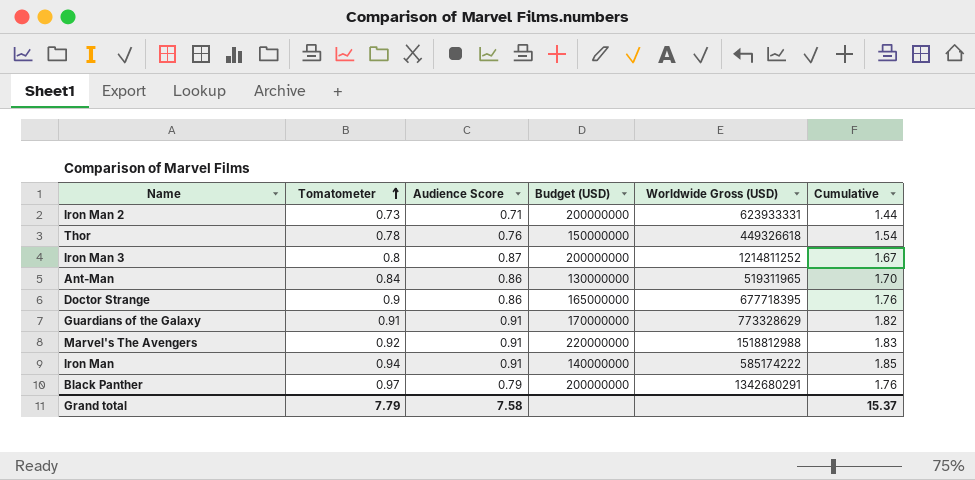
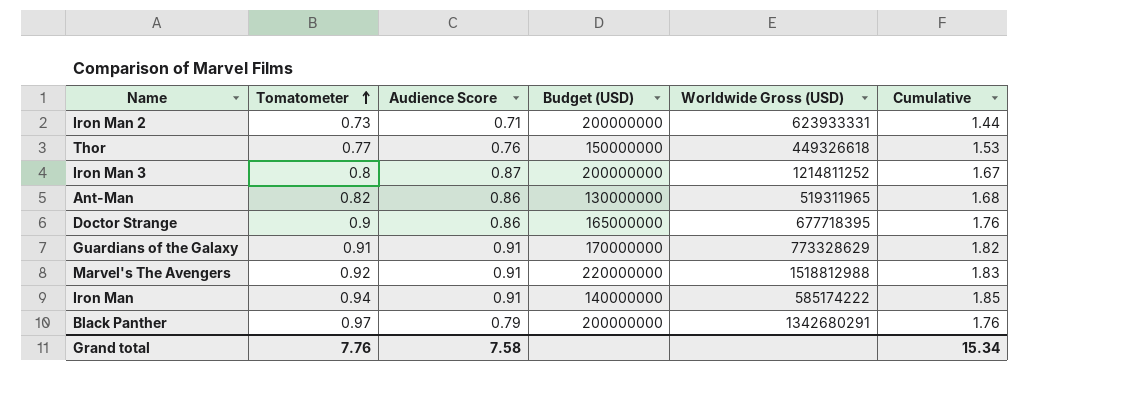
Thor | Tomatometer: 0.78 -> 0.77
Thor | Cumulative: 1.54 -> 1.53
Ant-Man | Tomatometer: 0.84 -> 0.82
Ant-Man | Cumulative: 1.70 -> 1.68
Grand total | Tomatometer: 7.79 -> 7.76
Grand total | Cumulative: 15.37 -> 15.34

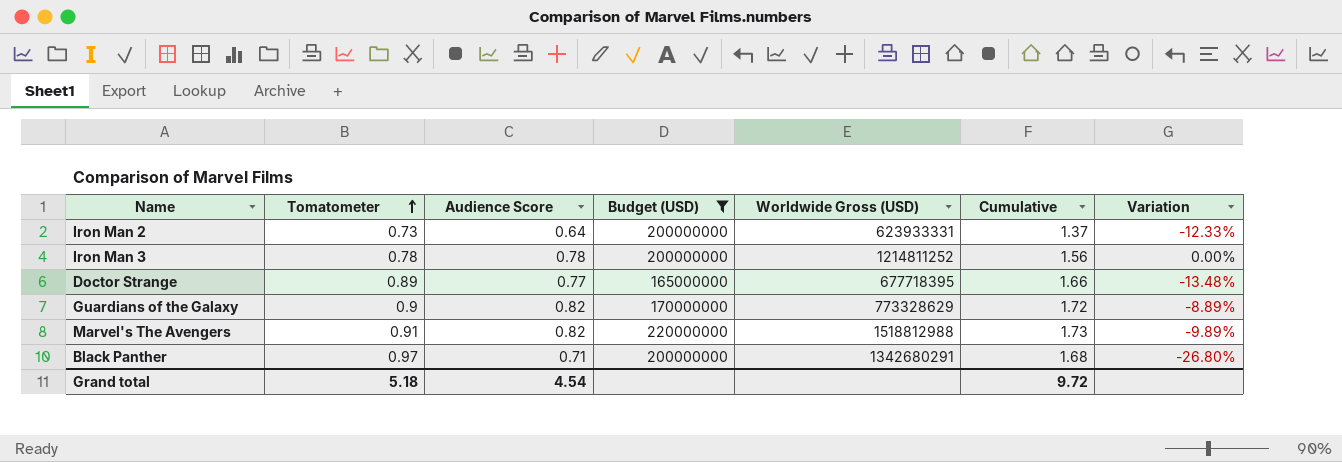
filter: none -> Budget (USD) >= 165000000
column Variation | formula: none -> ([Audience Score] - [Tomatometer]) / [Tomatometer]
Iron Man 2 | Audience Score: 0.71 -> 0.64
Iron Man 2 | Cumulative: 1.44 -> 1.37
Iron Man 3 | Tomatometer: 0.8 -> 0.78
Iron Man 3 | Audience Score: 0.87 -> 0.78
Iron Man 3 | Cumulative: 1.67 -> 1.56
Doctor Strange | Tomatometer: 0.9 -> 0.89
Doctor Strange | Audience Score: 0.86 -> 0.77
Doctor Strange | Cumulative: 1.76 -> 1.66
Guardians of the Galaxy | Tomatometer: 0.91 -> 0.9
Guardians of the Galaxy | Audience Score: 0.91 -> 0.82
Guardians of the Galaxy | Cumulative: 1.82 -> 1.72
Marvel's The Avengers | Tomatometer: 0.92 -> 0.91
Marvel's The Avengers | Audience Score: 0.91 -> 0.82
Marvel's The Avengers | Cumulative: 1.83 -> 1.73
Black Panther | Audience Score: 0.79 -> 0.71
Black Panther | Cumulative: 1.76 -> 1.68
Grand total | Tomatometer: 7.76 -> 5.18
Grand total | Audience Score: 7.58 -> 4.54
Grand total | Cumulative: 15.34 -> 9.72

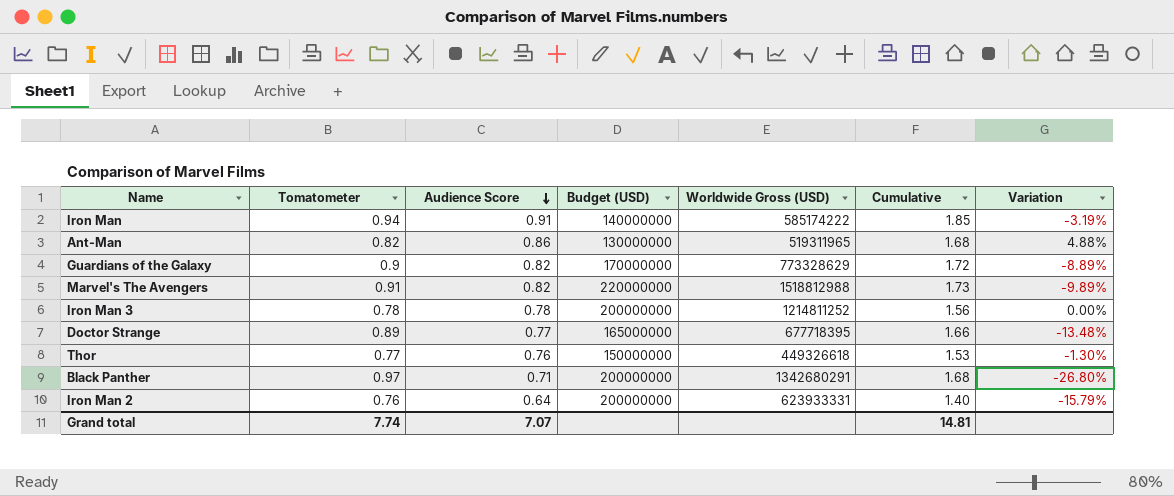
filter: Budget (USD) >= 165000000 -> none
row order: Tomatometer ascending -> Audience Score descending
Iron Man 2 | Tomatometer: 0.73 -> 0.76
Iron Man 2 | Cumulative: 1.37 -> 1.40
Iron Man 2 | Variation: -12.33% -> -15.79%
Grand total | Tomatometer: 5.18 -> 7.74
Grand total | Audience Score: 4.54 -> 7.07
Grand total | Cumulative: 9.72 -> 14.81

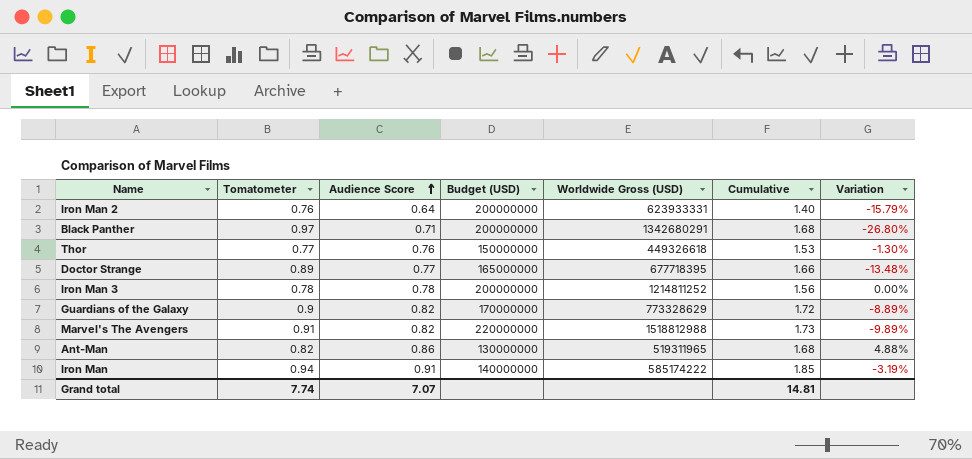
row order: Audience Score descending -> Audience Score ascending

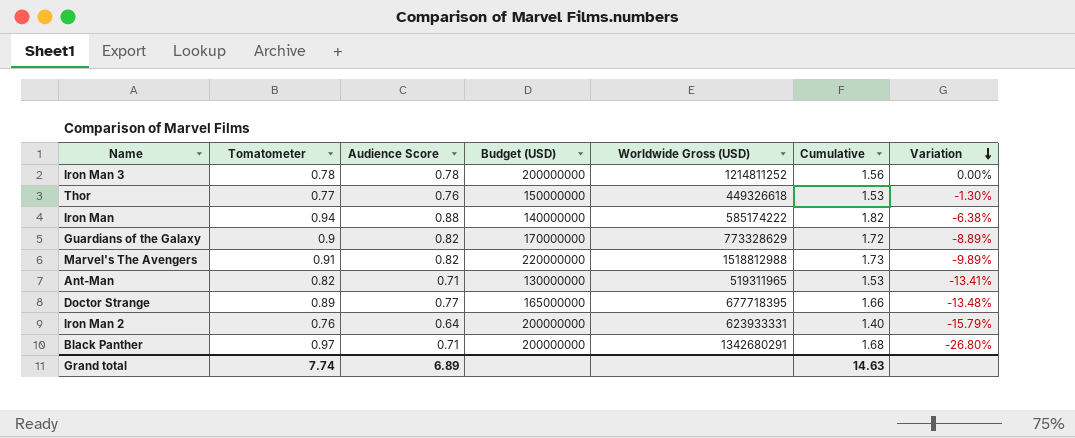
row order: Audience Score ascending -> Variation descending
Iron Man | Audience Score: 0.91 -> 0.88
Iron Man | Cumulative: 1.85 -> 1.82
Iron Man | Variation: -3.19% -> -6.38%
Ant-Man | Audience Score: 0.86 -> 0.71
Ant-Man | Cumulative: 1.68 -> 1.53
Ant-Man | Variation: 4.88% -> -13.41%
Grand total | Audience Score: 7.07 -> 6.89
Grand total | Cumulative: 14.81 -> 14.63

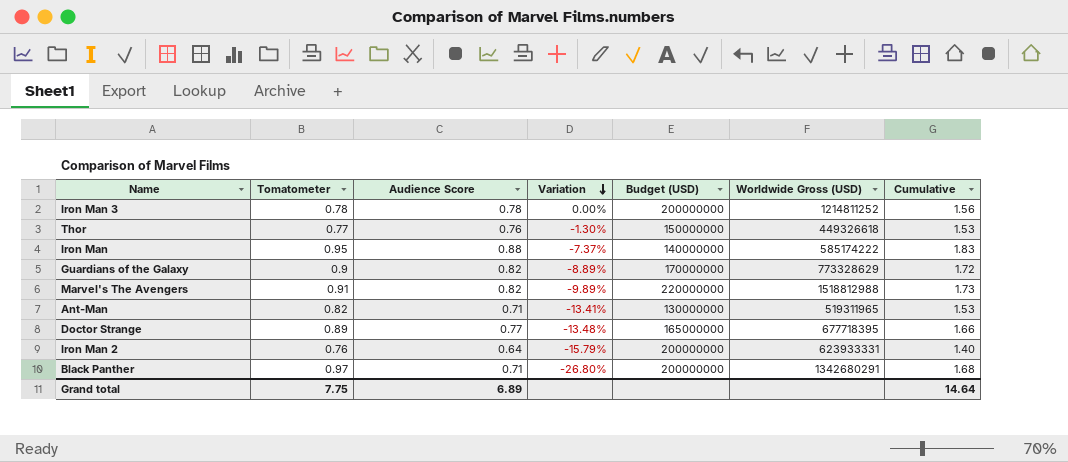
column Variation | position: 7 -> 4
Iron Man | Tomatometer: 0.94 -> 0.95
Iron Man | Variation: -6.38% -> -7.37%
Iron Man | Cumulative: 1.82 -> 1.83
Grand total | Tomatometer: 7.74 -> 7.75
Grand total | Cumulative: 14.63 -> 14.64

